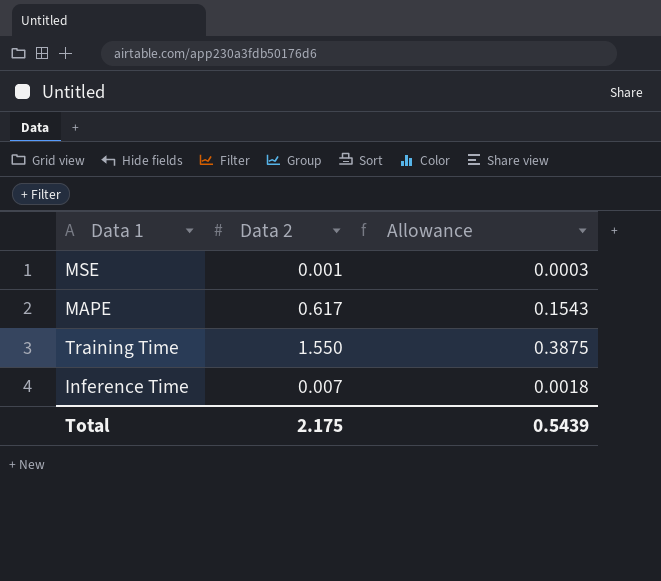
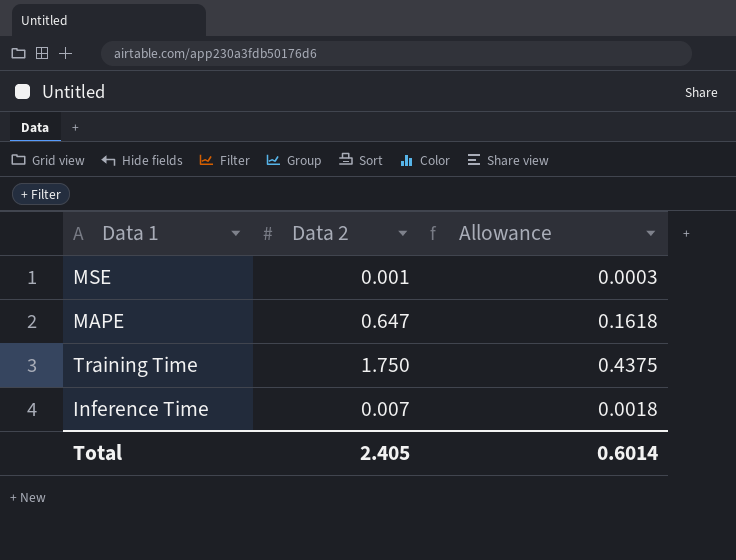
MAPE | Data 2: 0.617 -> 0.647
MAPE | Allowance: 0.1543 -> 0.1618
Training Time | Data 2: 1.550 -> 1.750
Training Time | Allowance: 0.3875 -> 0.4375
Total | Data 2: 2.175 -> 2.405
Total | Allowance: 0.5439 -> 0.6014

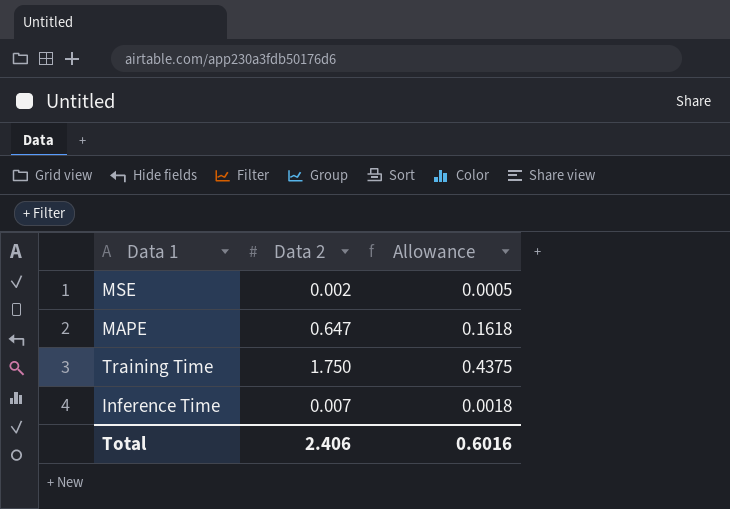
MSE | Data 2: 0.001 -> 0.002
MSE | Allowance: 0.0003 -> 0.0005
Total | Data 2: 2.405 -> 2.406
Total | Allowance: 0.6014 -> 0.6016

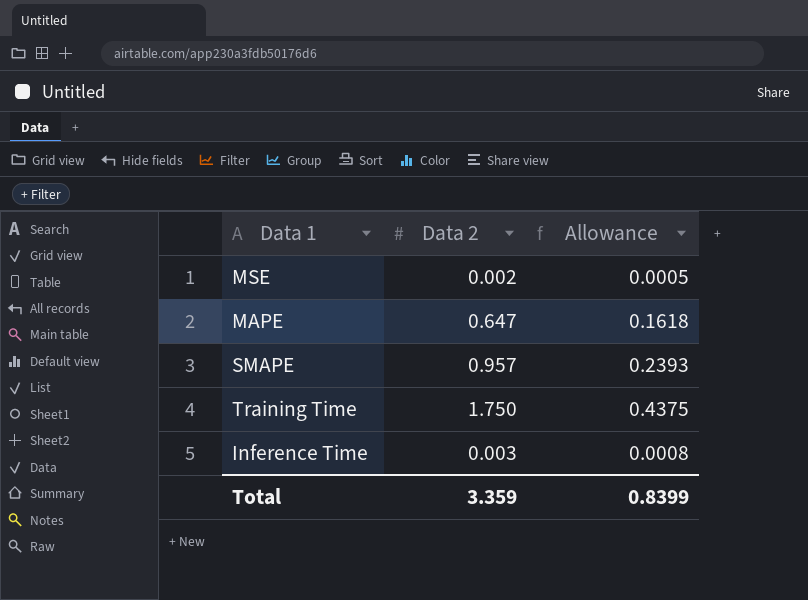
row SMAPE: none -> 0.957 | 0.2393
Inference Time | Data 2: 0.007 -> 0.003
Inference Time | Allowance: 0.0018 -> 0.0008
Total | Data 2: 2.406 -> 3.359
Total | Allowance: 0.6016 -> 0.8399

